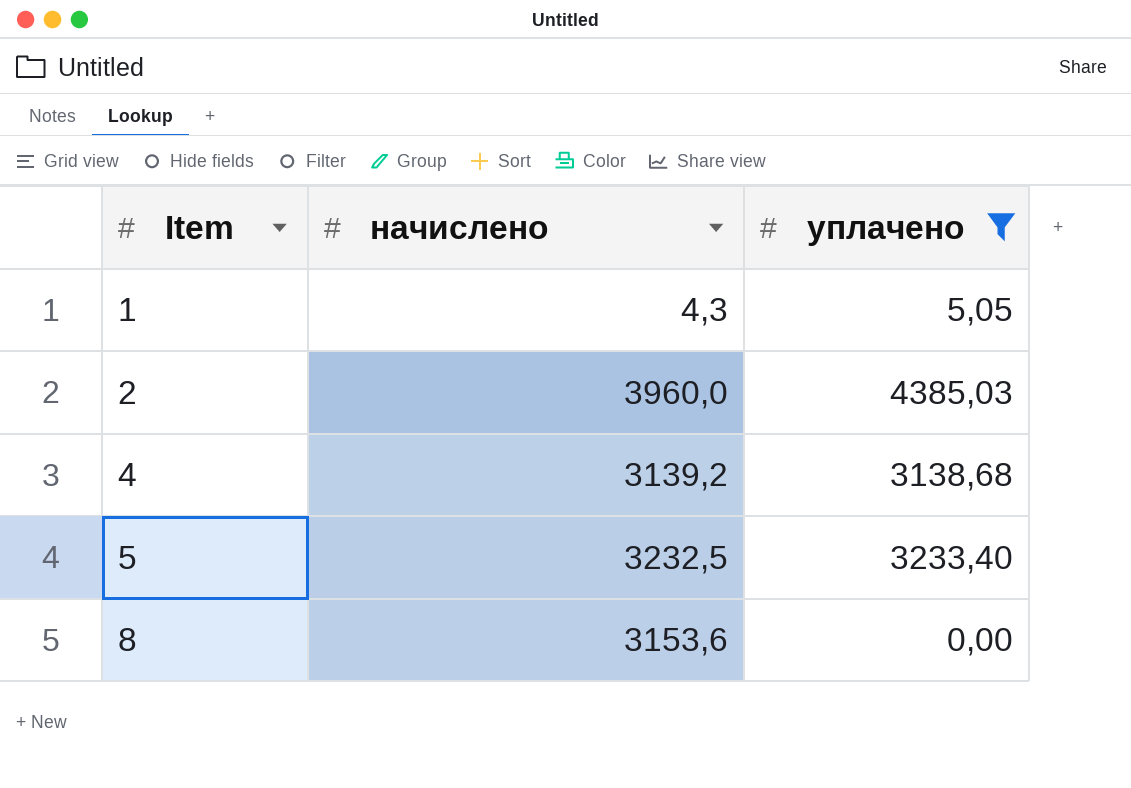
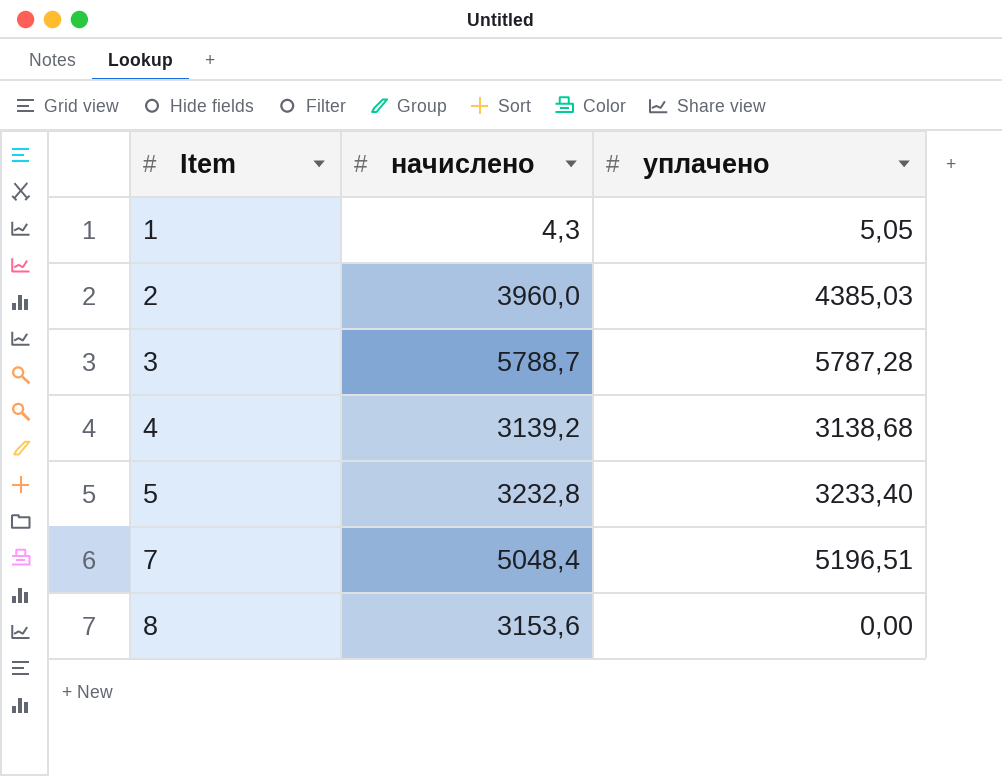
filter: уплачено <= 4385,03 -> none
5 | начислено: 3232,5 -> 3232,8

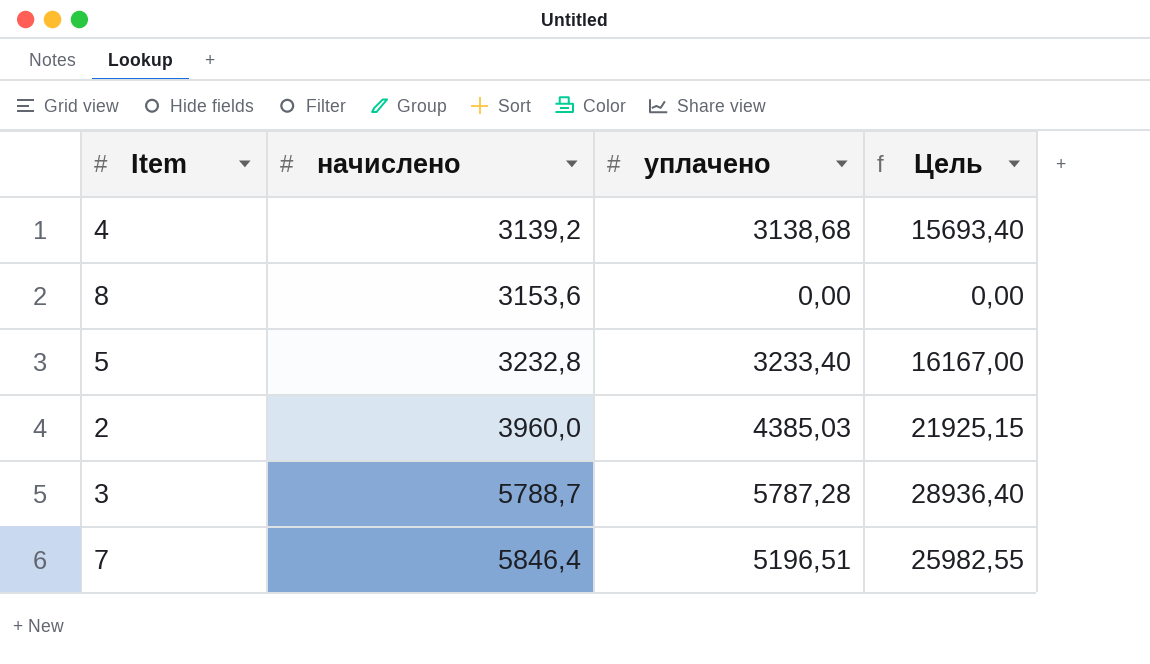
row order: Item ascending -> начислено ascending
column Цель | formula: none -> [уплачено] * 5
row 1: 4,3 | 5,05 -> none
7 | начислено: 5048,4 -> 5846,4

